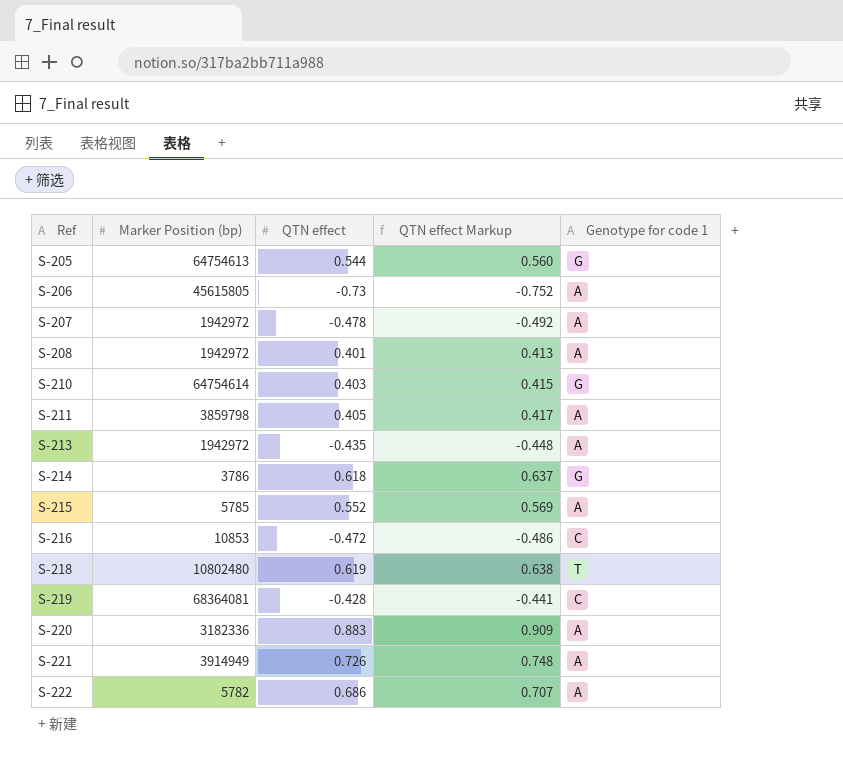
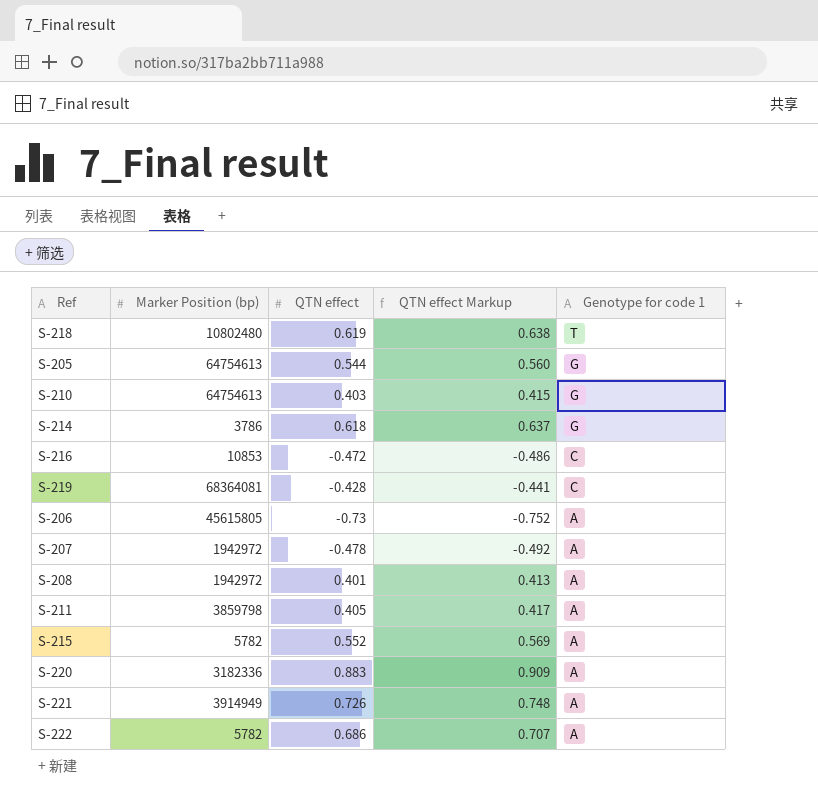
row order: Ref ascending -> Genotype for code 1 descending
row S-213: 1942972 | -0.435 | -0.448 | A -> none
S-210 | Marker Position (bp): 64754614 -> 64754613
S-215 | Marker Position (bp): 5785 -> 5782

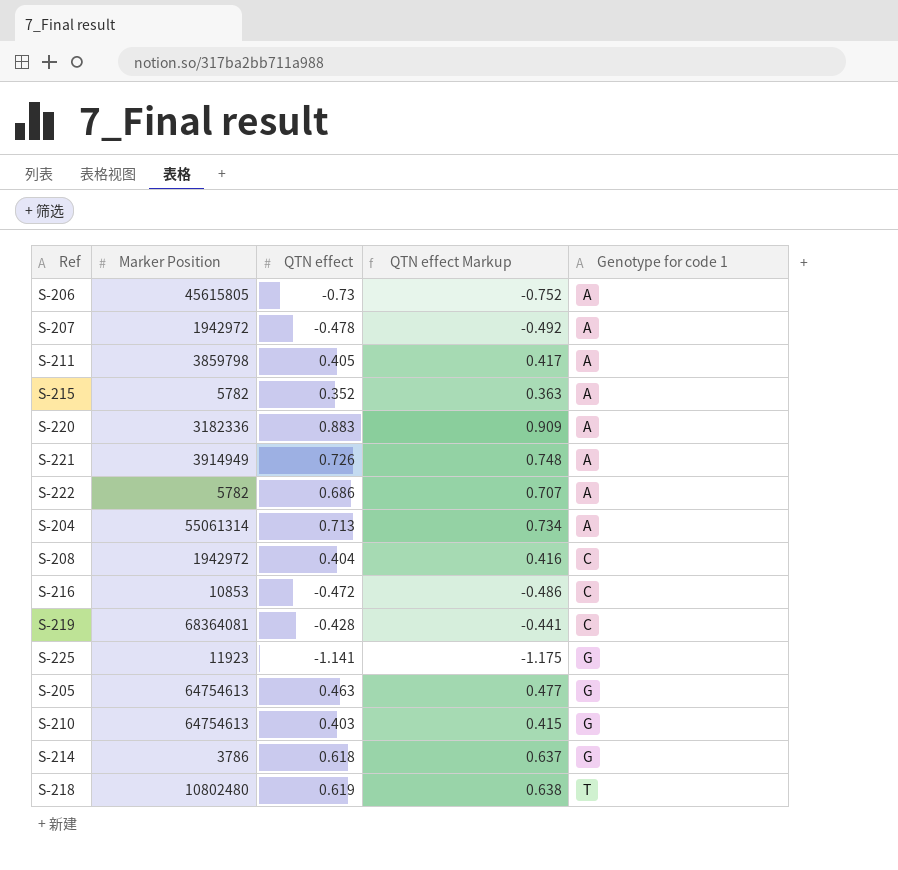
row order: Genotype for code 1 descending -> Genotype for code 1 ascending
column name: Marker Position (bp) -> Marker Position
S-215 | QTN effect: 0.552 -> 0.352
S-215 | QTN effect Markup: 0.569 -> 0.363
row S-204: none -> 55061314 | 0.713 | 0.734 | A
S-208 | QTN effect: 0.401 -> 0.404
S-208 | QTN effect Markup: 0.413 -> 0.416
S-208 | Genotype for code 1: A -> C
row S-225: none -> 11923 | -1.141 | -1.175 | G
S-205 | QTN effect: 0.544 -> 0.463
S-205 | QTN effect Markup: 0.560 -> 0.477

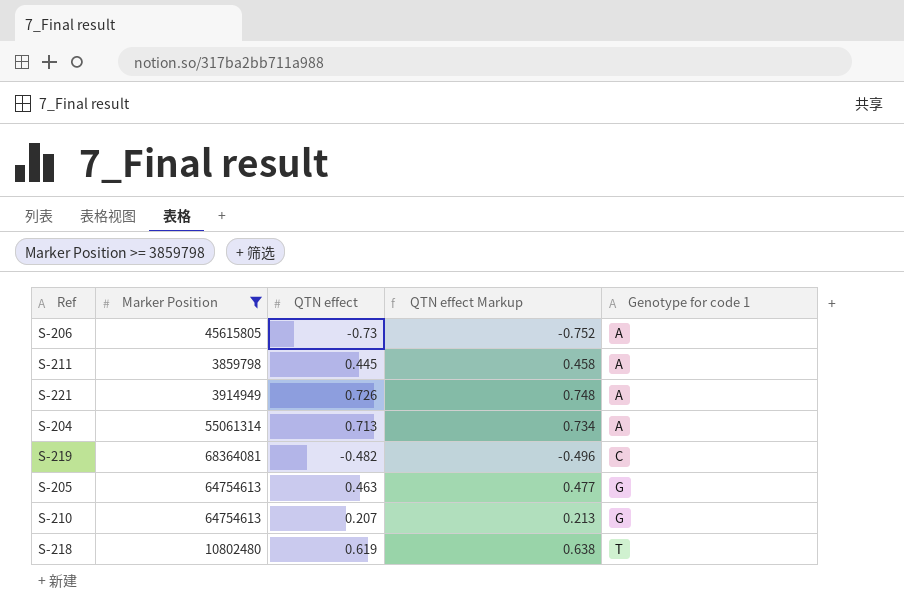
filter: none -> Marker Position >= 3859798
S-211 | QTN effect: 0.405 -> 0.445
S-211 | QTN effect Markup: 0.417 -> 0.458
S-219 | QTN effect: -0.428 -> -0.482
S-219 | QTN effect Markup: -0.441 -> -0.496
S-210 | QTN effect: 0.403 -> 0.207
S-210 | QTN effect Markup: 0.415 -> 0.213

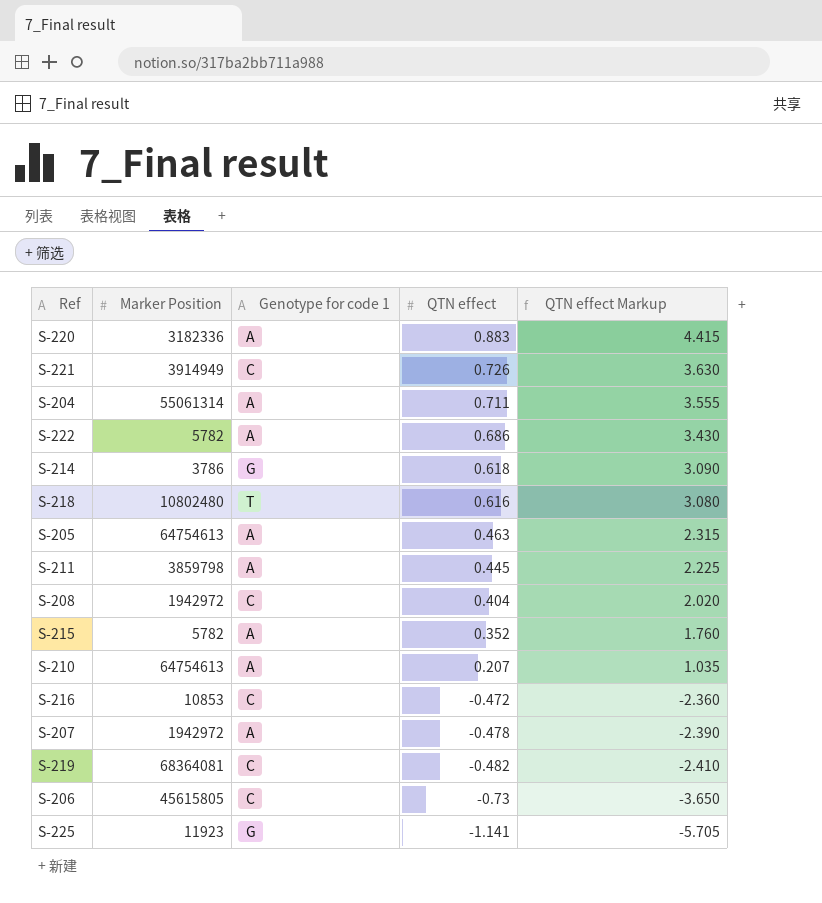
filter: Marker Position >= 3859798 -> none
row order: Genotype for code 1 ascending -> QTN effect descending
column Genotype for code 1 | position: 5 -> 3
column QTN effect Markup | formula: [QTN effect] * 1.03 -> [QTN effect] * 5
S-221 | Genotype for code 1: A -> C
S-204 | QTN effect: 0.713 -> 0.711
S-218 | QTN effect: 0.619 -> 0.616
S-205 | Genotype for code 1: G -> A
S-210 | Genotype for code 1: G -> A
S-206 | Genotype for code 1: A -> C

